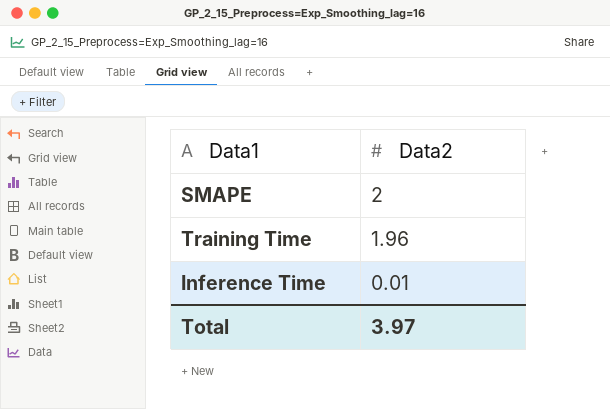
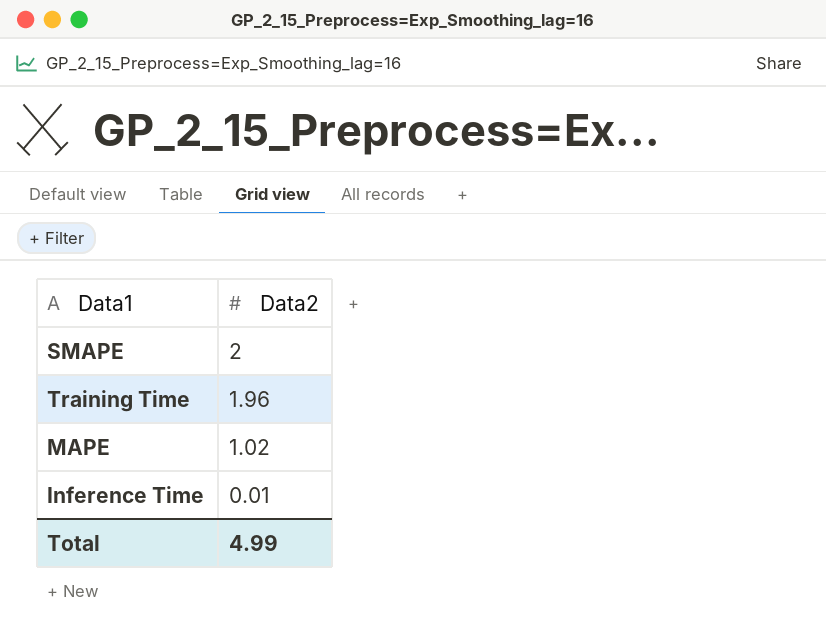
row MAPE: none -> 1.02
Total | Data2: 3.97 -> 4.99

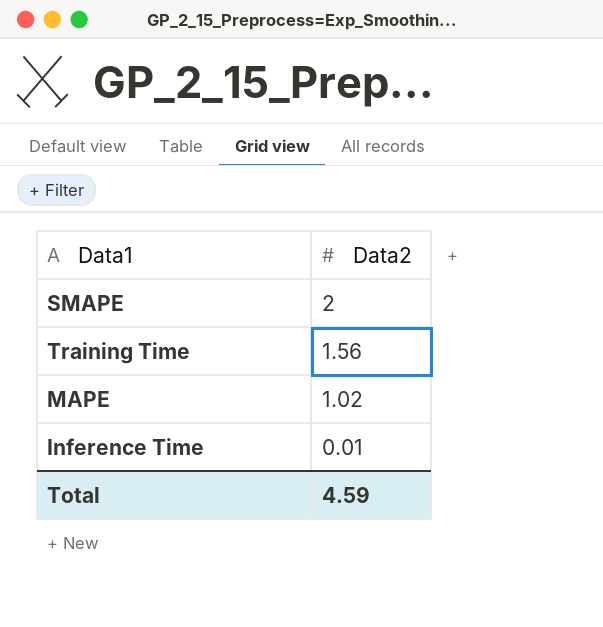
Training Time | Data2: 1.96 -> 1.56
Total | Data2: 4.99 -> 4.59

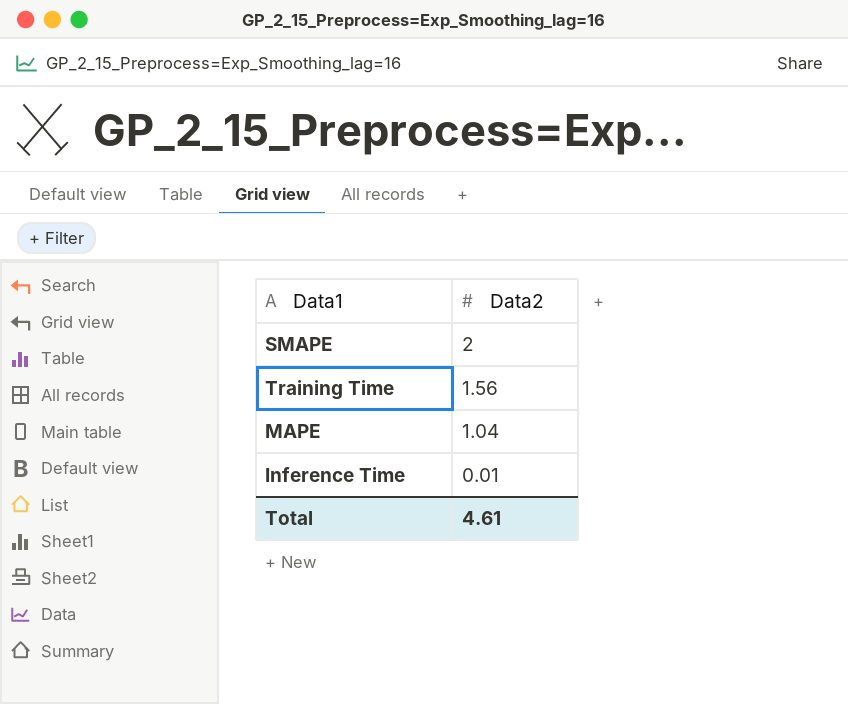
MAPE | Data2: 1.02 -> 1.04
Total | Data2: 4.59 -> 4.61

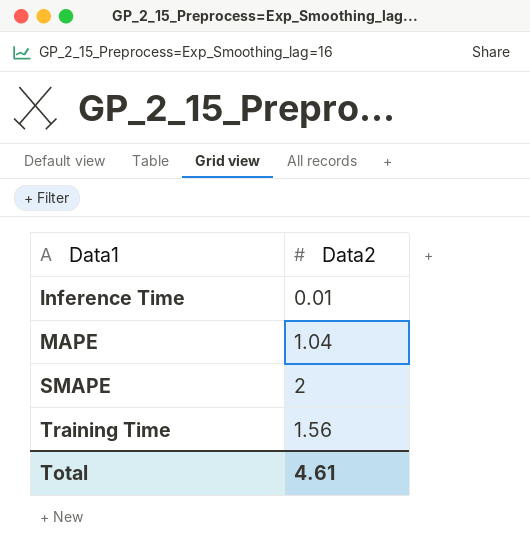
row order: Data2 descending -> Data1 ascending

